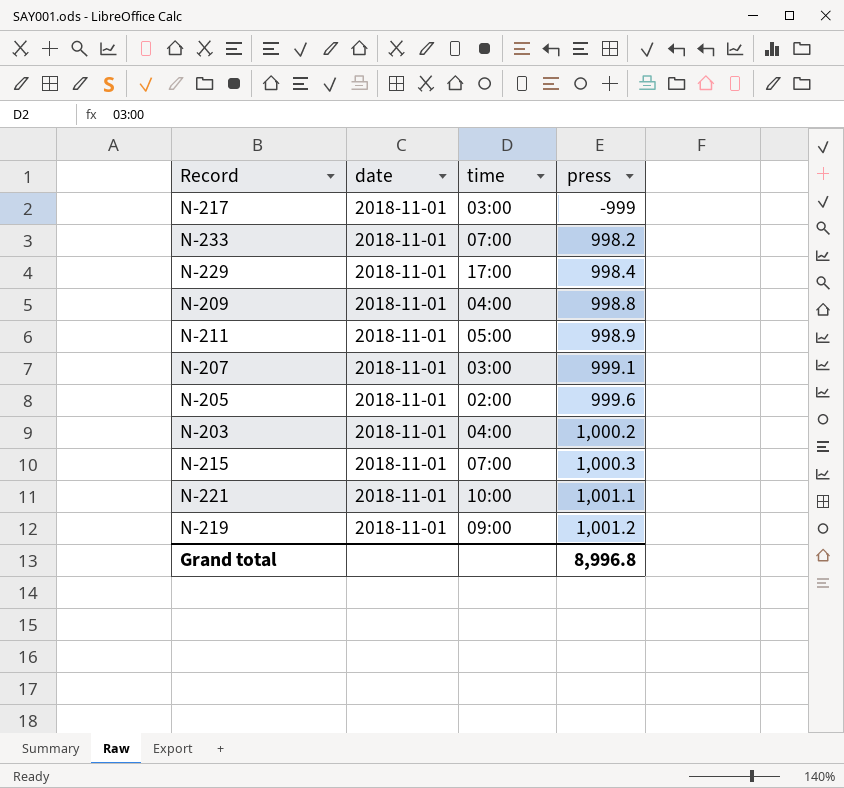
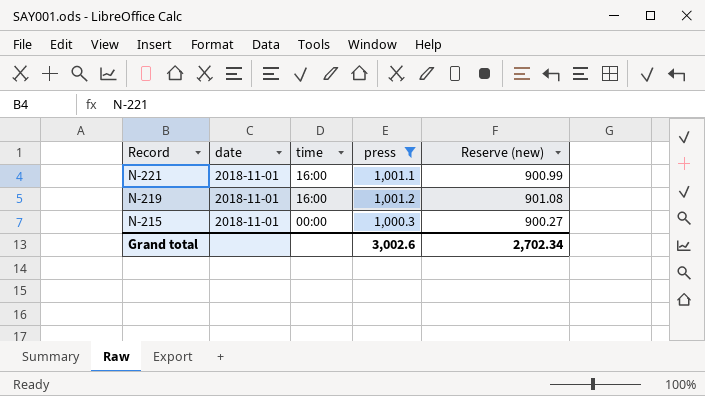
filter: none -> press >= 1,000.3
row order: press ascending -> Record descending
column Reserve (new) | formula: none -> [press] * 0.9
N-221 | time: 10:00 -> 16:00
N-219 | time: 09:00 -> 16:00
N-215 | time: 07:00 -> 00:00
Grand total | press: 8,996.8 -> 3,002.6

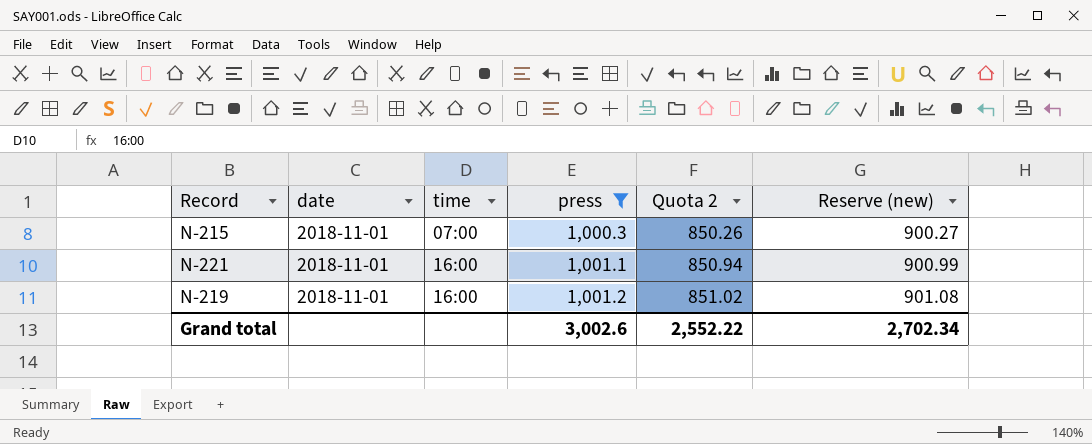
row order: Record descending -> time ascending
column Quota 2 | formula: none -> [press] * 0.85
N-215 | time: 00:00 -> 07:00

